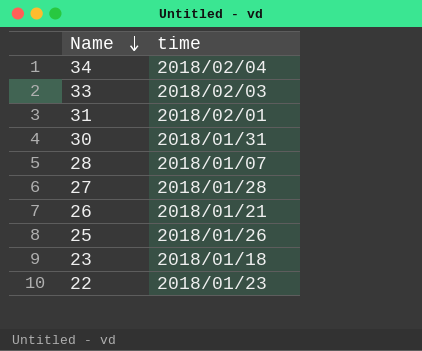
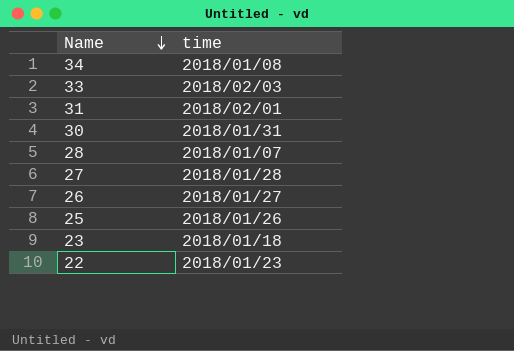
34 | time: 2018/02/04 -> 2018/01/08
26 | time: 2018/01/21 -> 2018/01/27

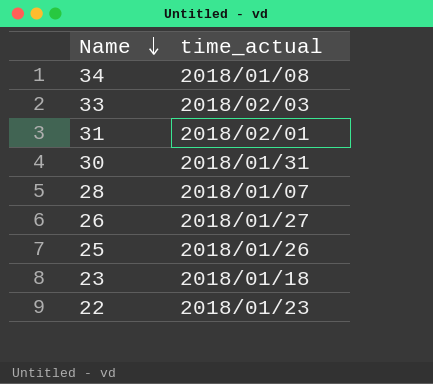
column name: time -> time_actual
row 27: 2018/01/28 -> none

